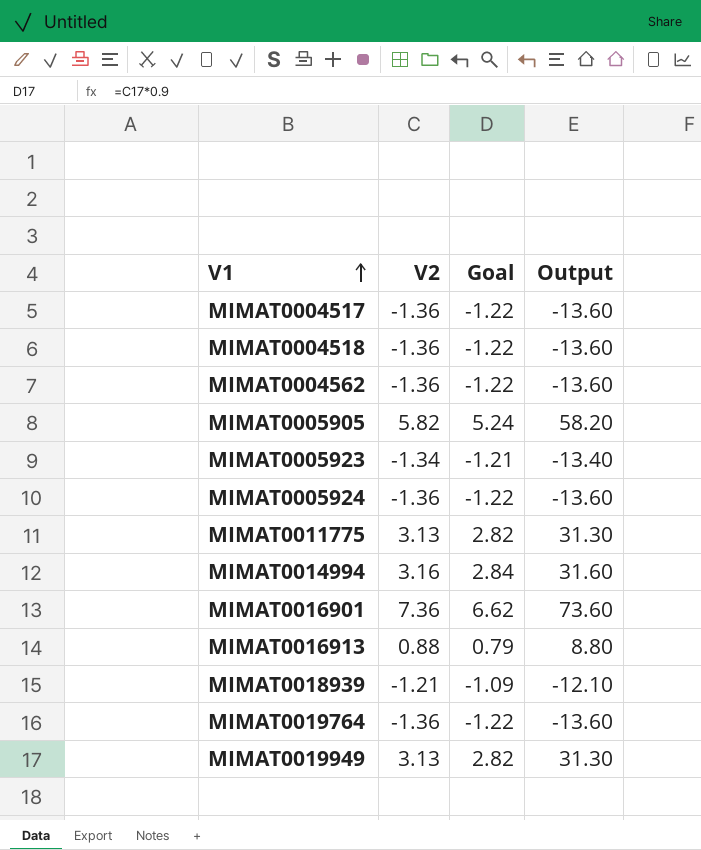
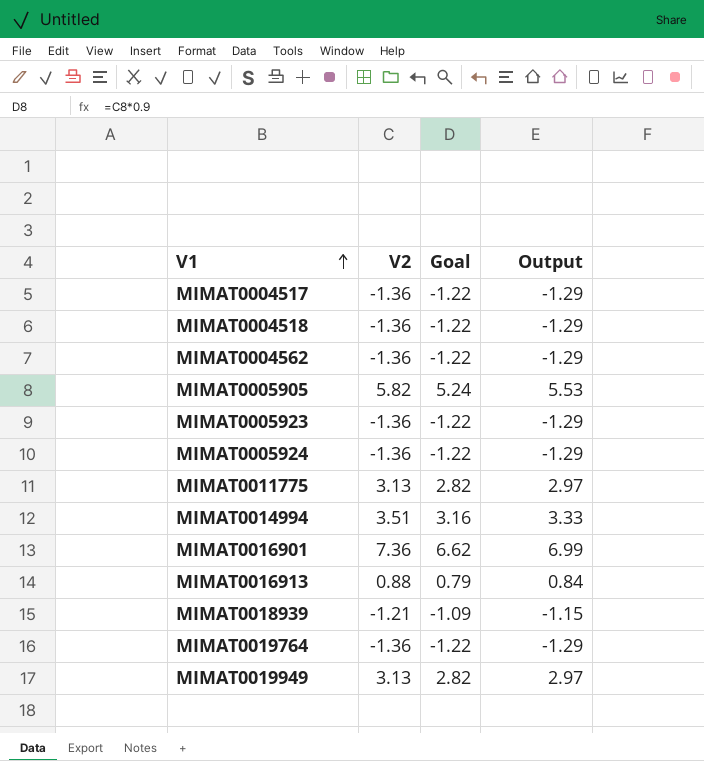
column Output | formula: [V2] * 10 -> [V2] * 0.95
MIMAT0005923 | V2: -1.34 -> -1.36
MIMAT0005923 | Goal: -1.21 -> -1.22
MIMAT0014994 | V2: 3.16 -> 3.51
MIMAT0014994 | Goal: 2.84 -> 3.16

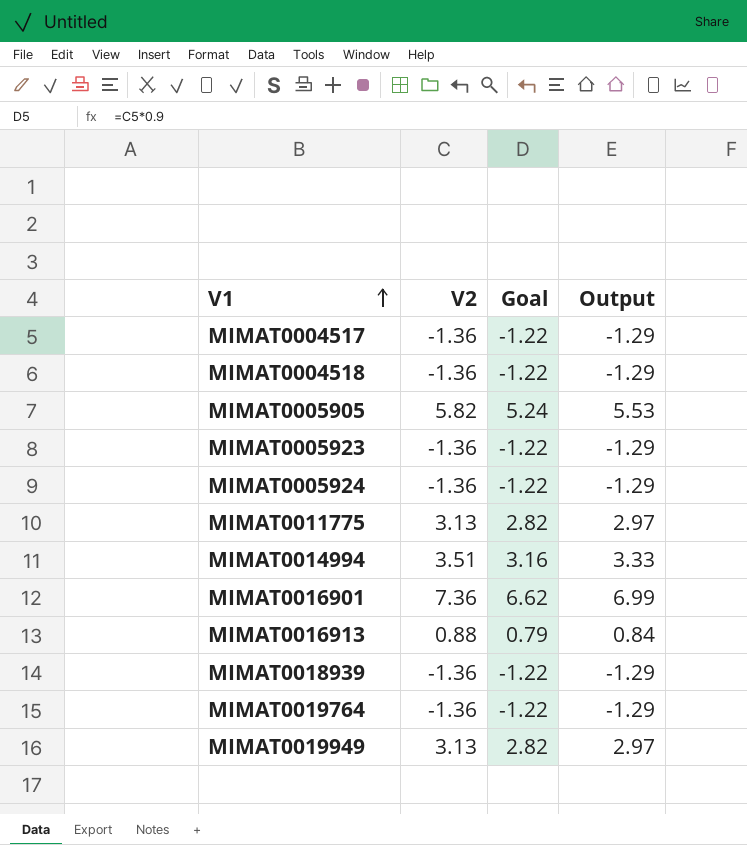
row MIMAT0004562: -1.36 | -1.22 | -1.29 -> none
MIMAT0018939 | V2: -1.21 -> -1.36
MIMAT0018939 | Goal: -1.09 -> -1.22
MIMAT0018939 | Output: -1.15 -> -1.29

